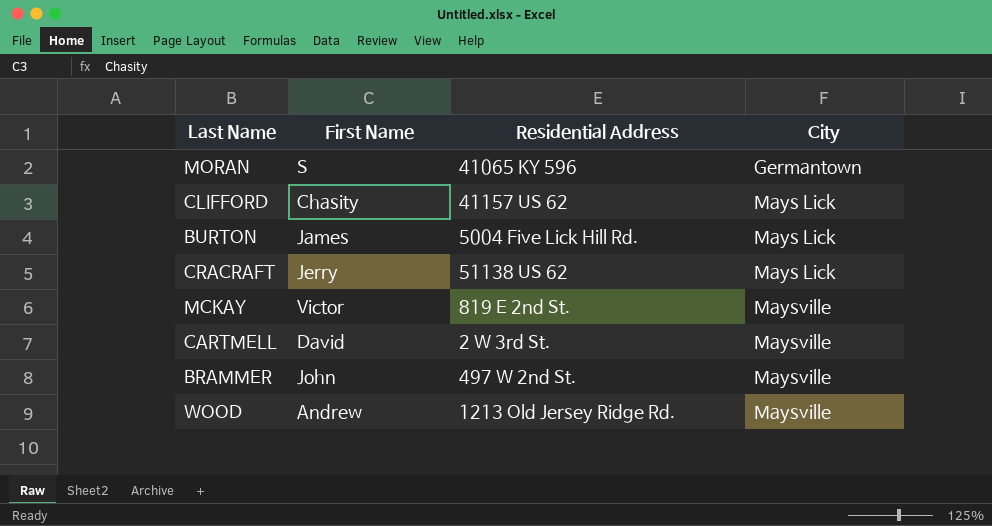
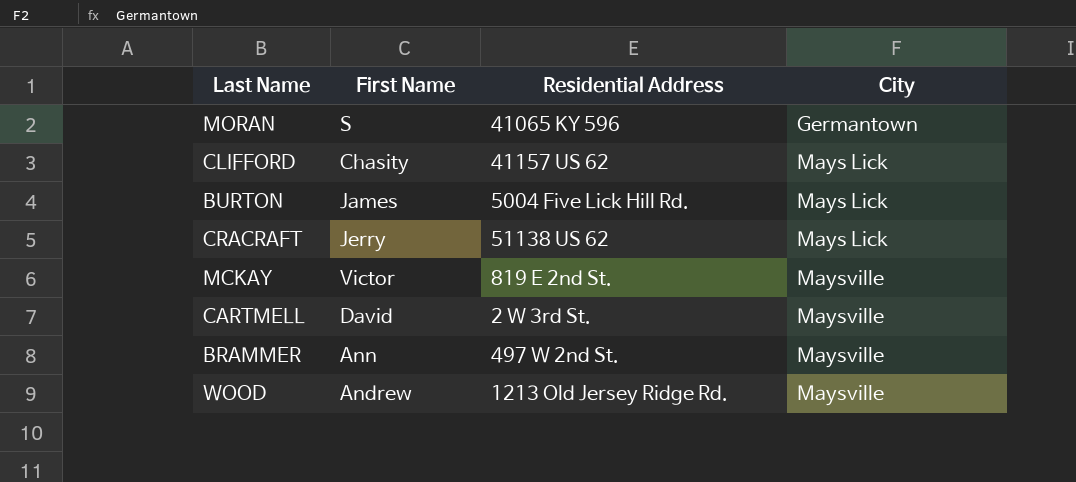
BRAMMER | First Name: John -> Ann

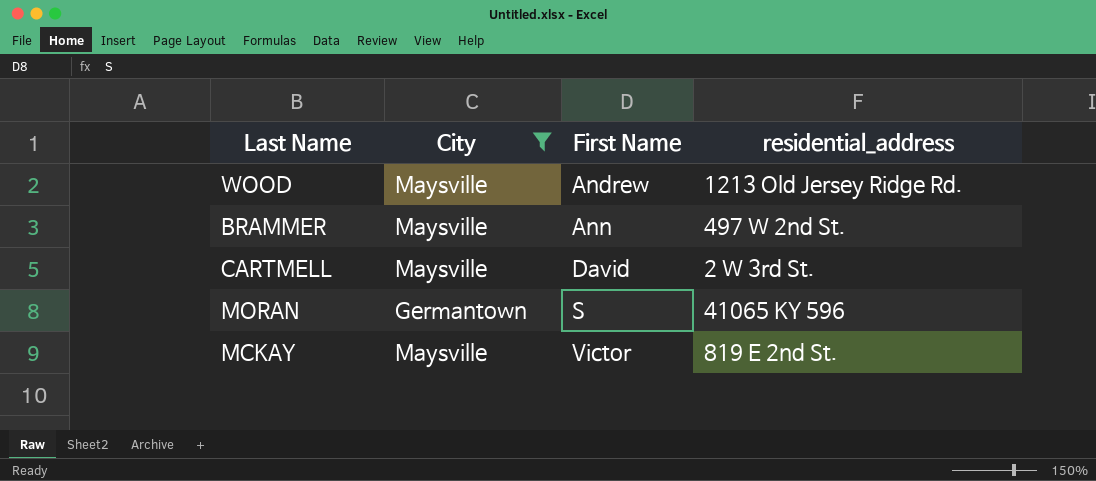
filter: none -> City != Mays Lick
row order: City ascending -> First Name ascending
column City | position: 4 -> 2
column name: Residential Address -> residential_address

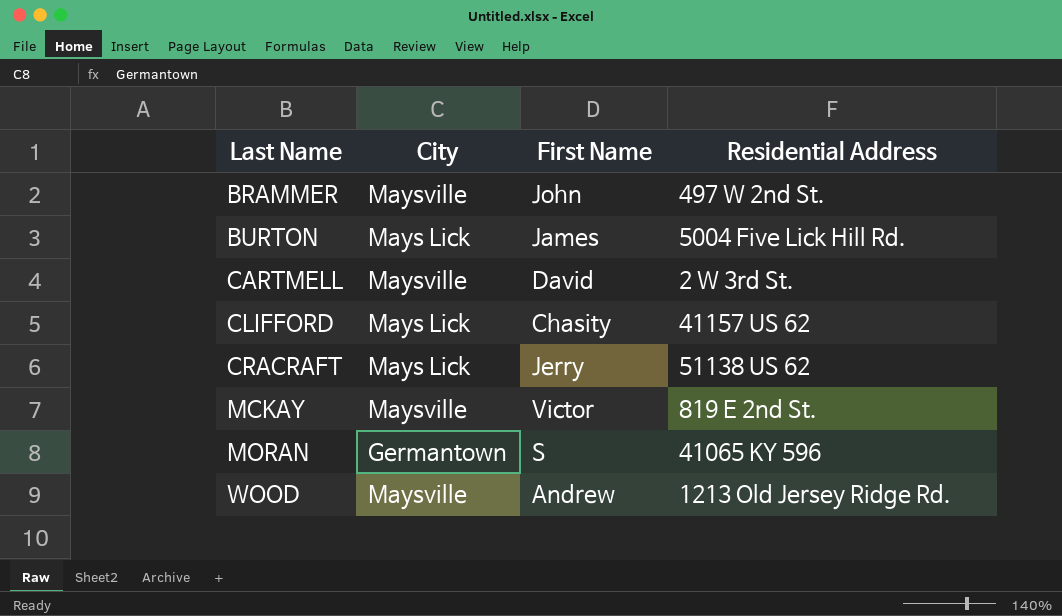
filter: City != Mays Lick -> none
row order: First Name ascending -> Last Name ascending
column name: residential_address -> Residential Address
BRAMMER | First Name: Ann -> John

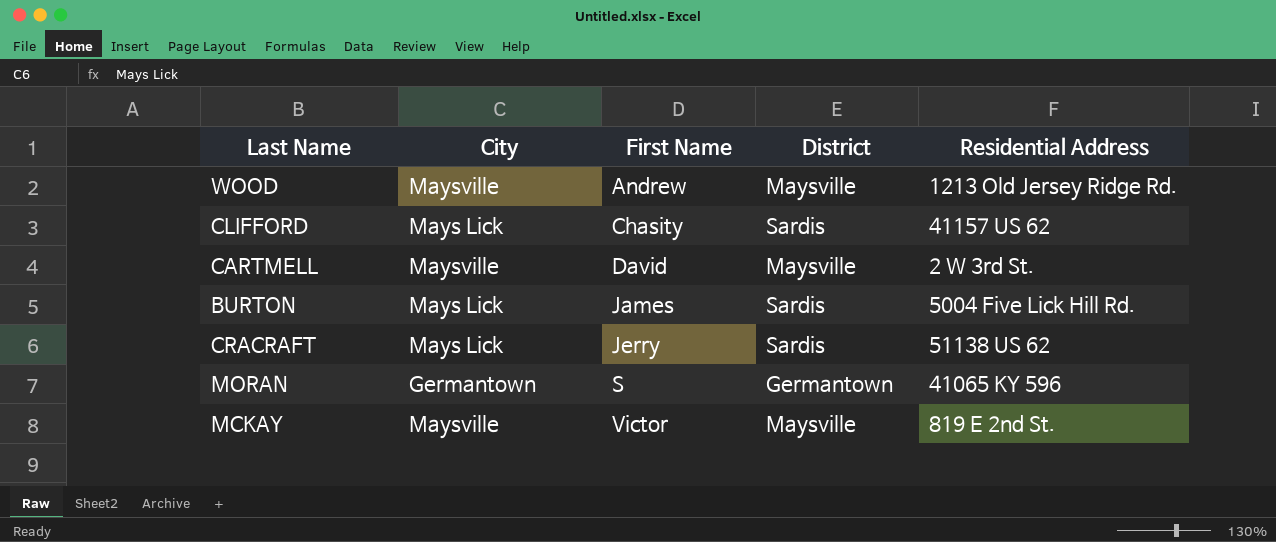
row order: Last Name ascending -> First Name ascending
column District | position: none -> 4
row BRAMMER: Maysville | John | 497 W 2nd St. -> none

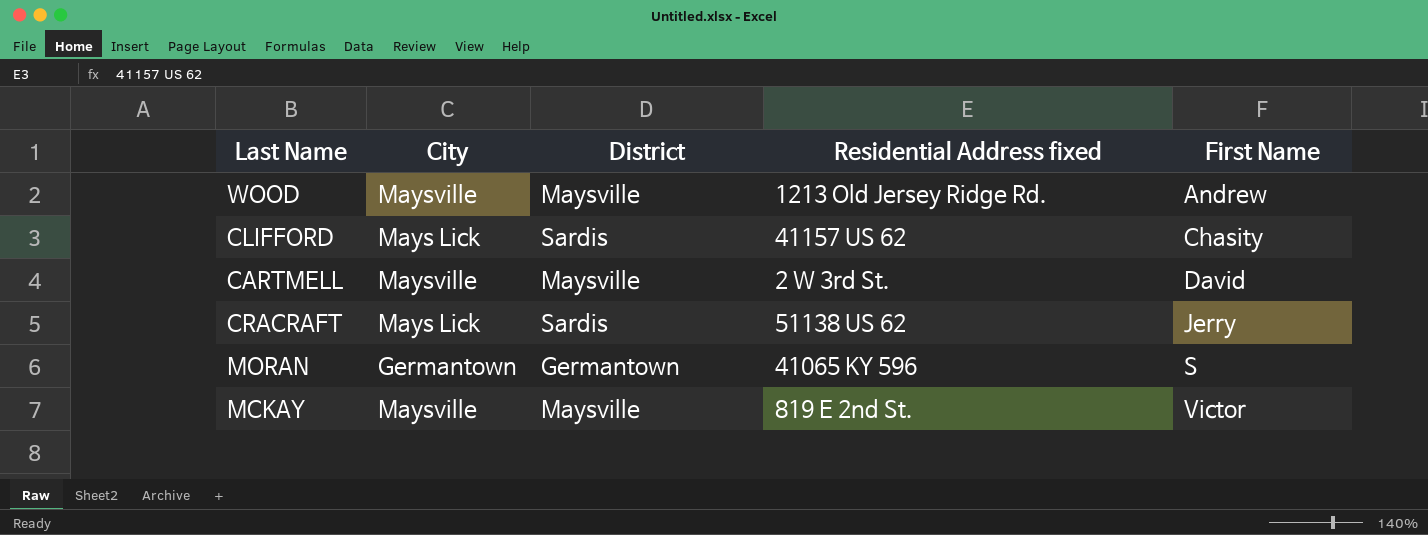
column name: Residential Address -> Residential Address fixed
column First Name | position: 3 -> 5
row BURTON: Mays Lick | James | Sardis | 5004 Five Lick Hill Rd. -> none

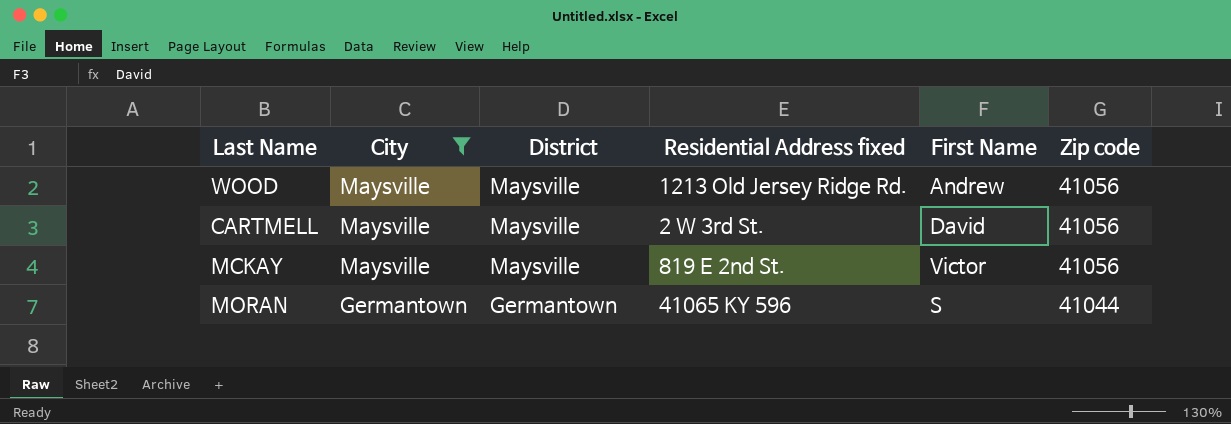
filter: none -> City != Mays Lick
row order: First Name ascending -> City descending
column Zip code | position: none -> 6

